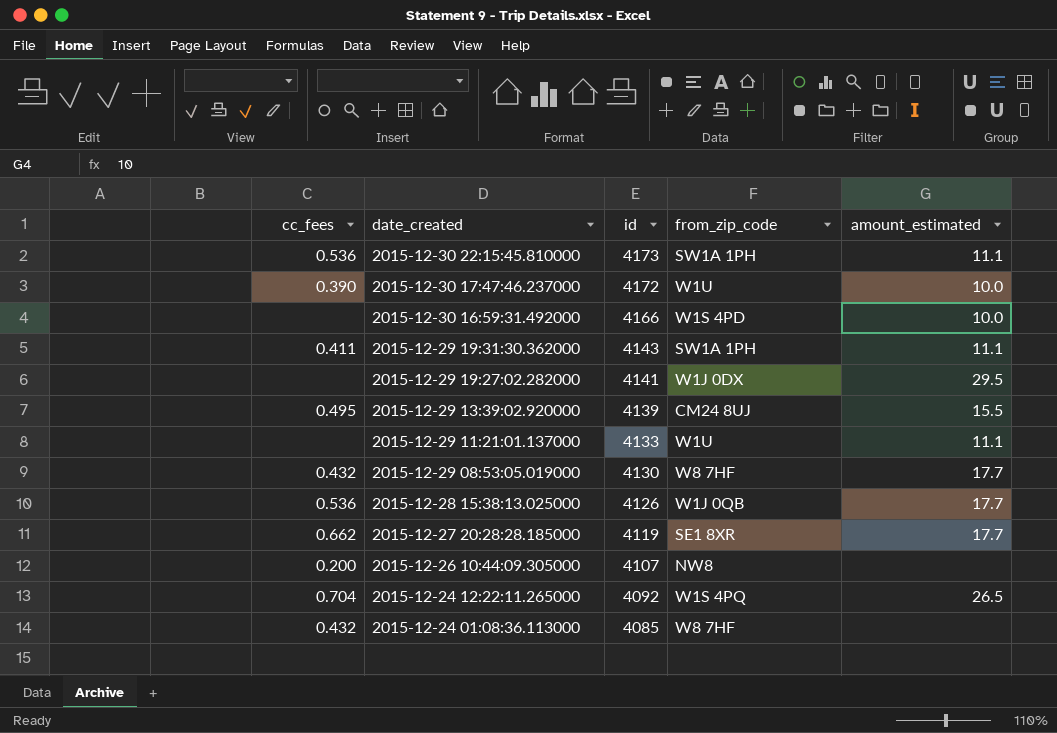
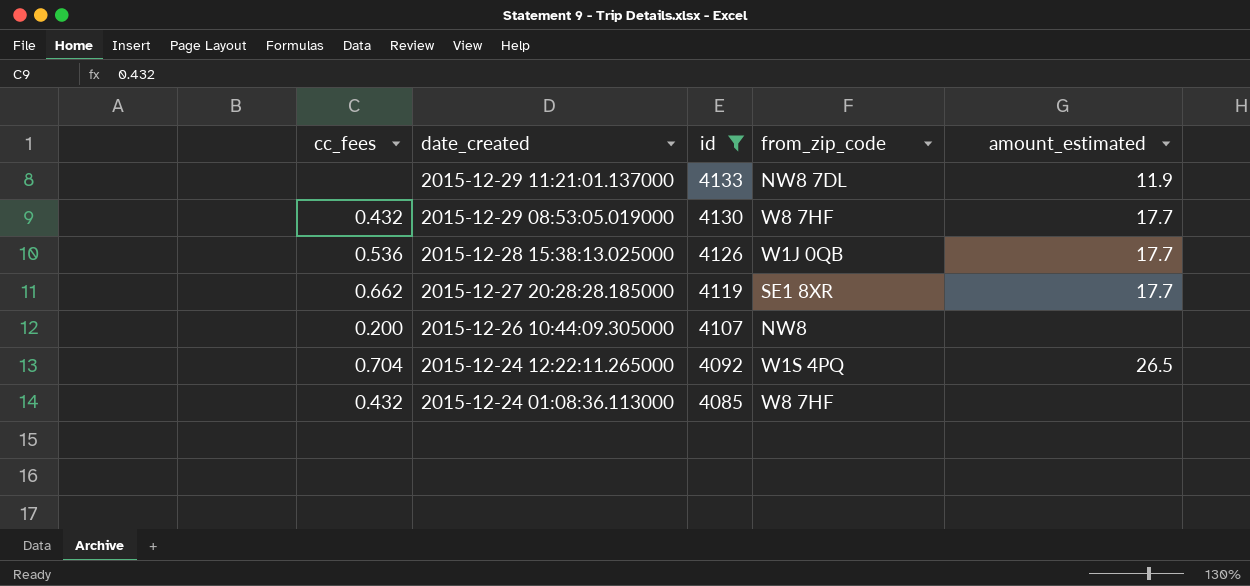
filter: none -> id <= 4133
2015-12-29 11:21:01.137000 | from_zip_code: W1U -> NW8 7DL
2015-12-29 11:21:01.137000 | amount_estimated: 11.1 -> 11.9

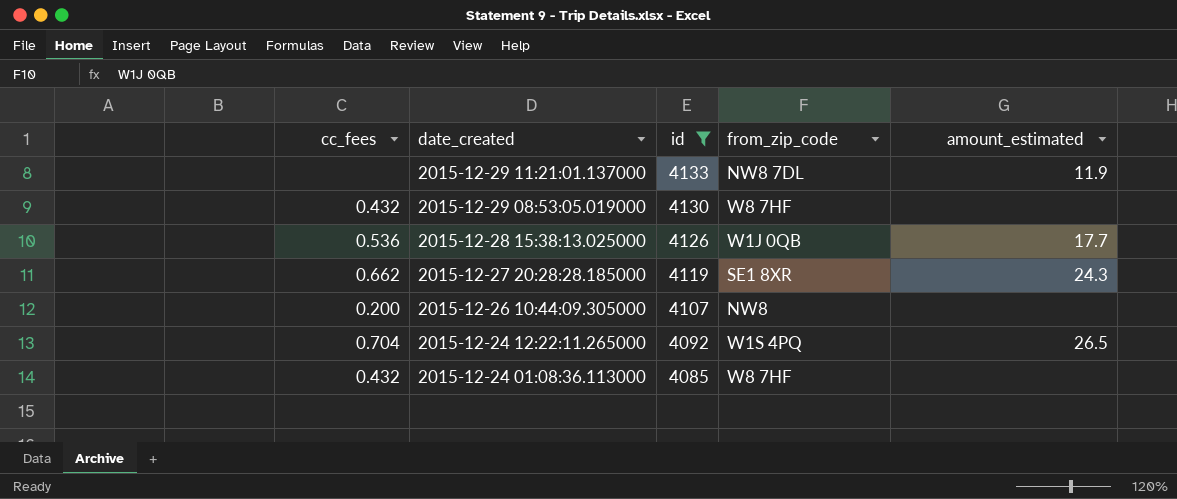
2015-12-29 08:53:05.019000 | amount_estimated: 17.7 -> none
2015-12-27 20:28:28.185000 | amount_estimated: 17.7 -> 24.3

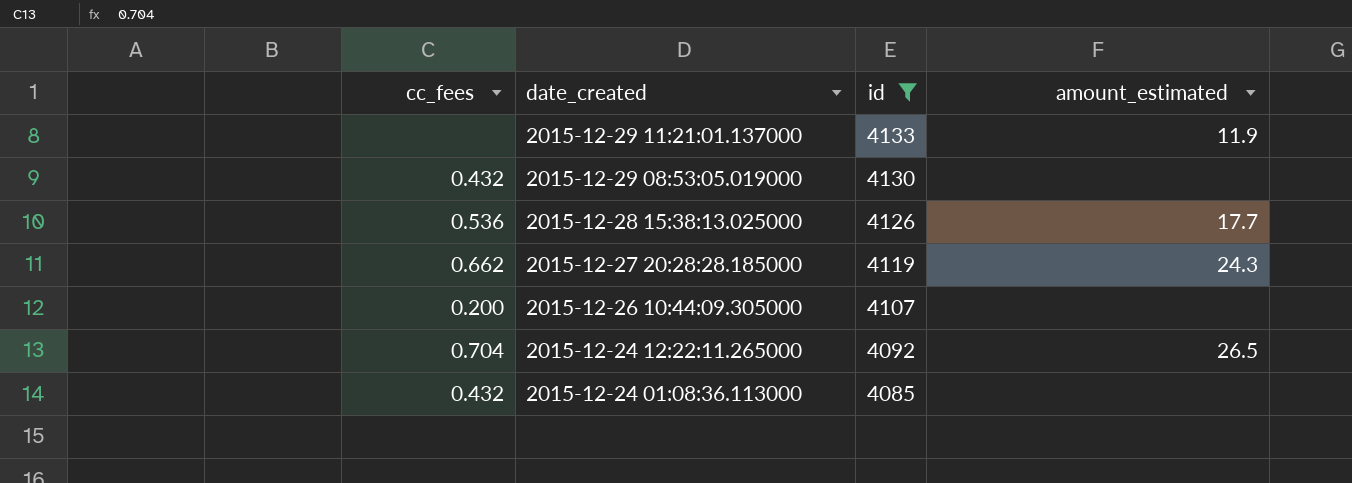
column from_zip_code | position: 4 -> none

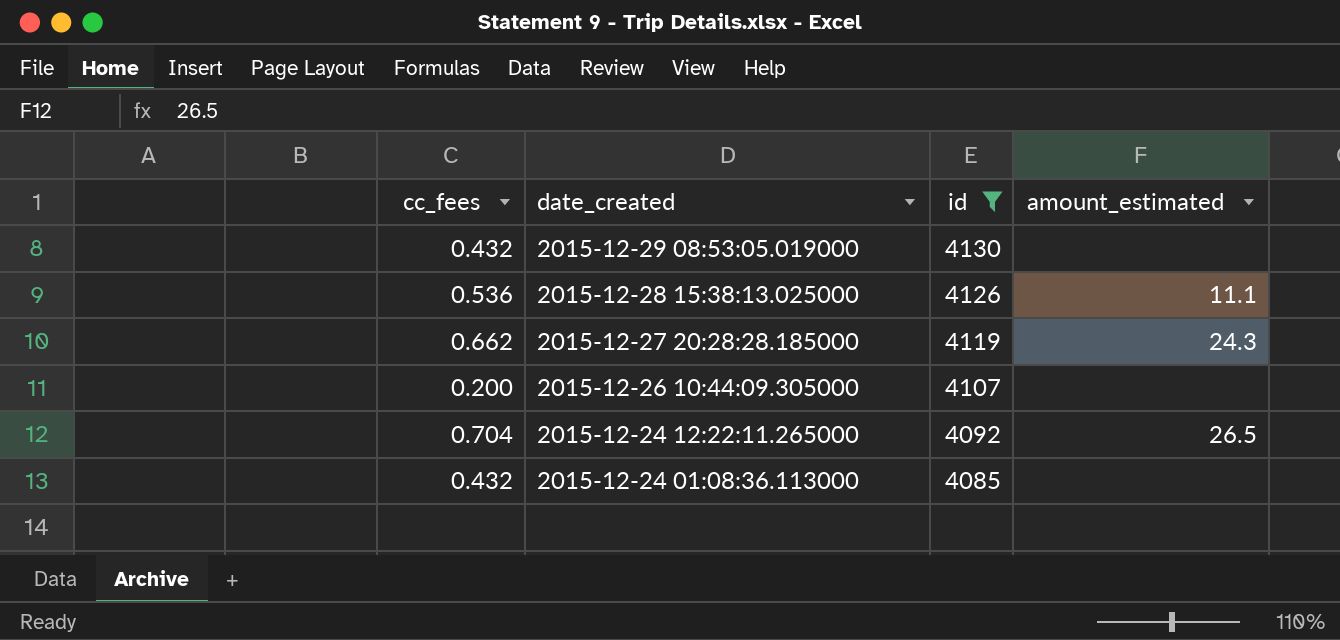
row 2015-12-29 11:21:01.137000: none | 4133 | 11.9 -> none
2015-12-28 15:38:13.025000 | amount_estimated: 17.7 -> 11.1

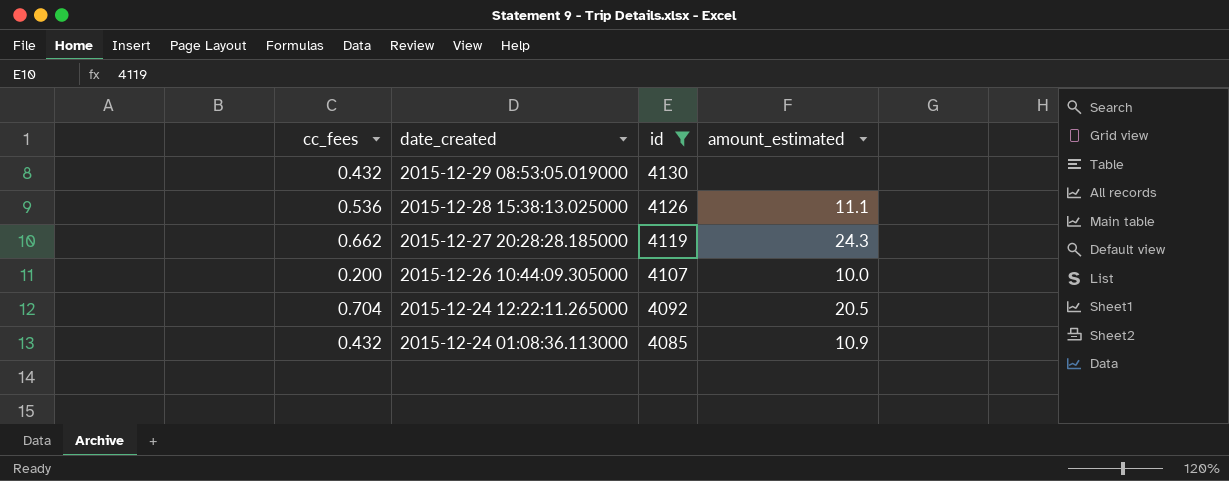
2015-12-26 10:44:09.305000 | amount_estimated: none -> 10.0
2015-12-24 12:22:11.265000 | amount_estimated: 26.5 -> 20.5
2015-12-24 01:08:36.113000 | amount_estimated: none -> 10.9

